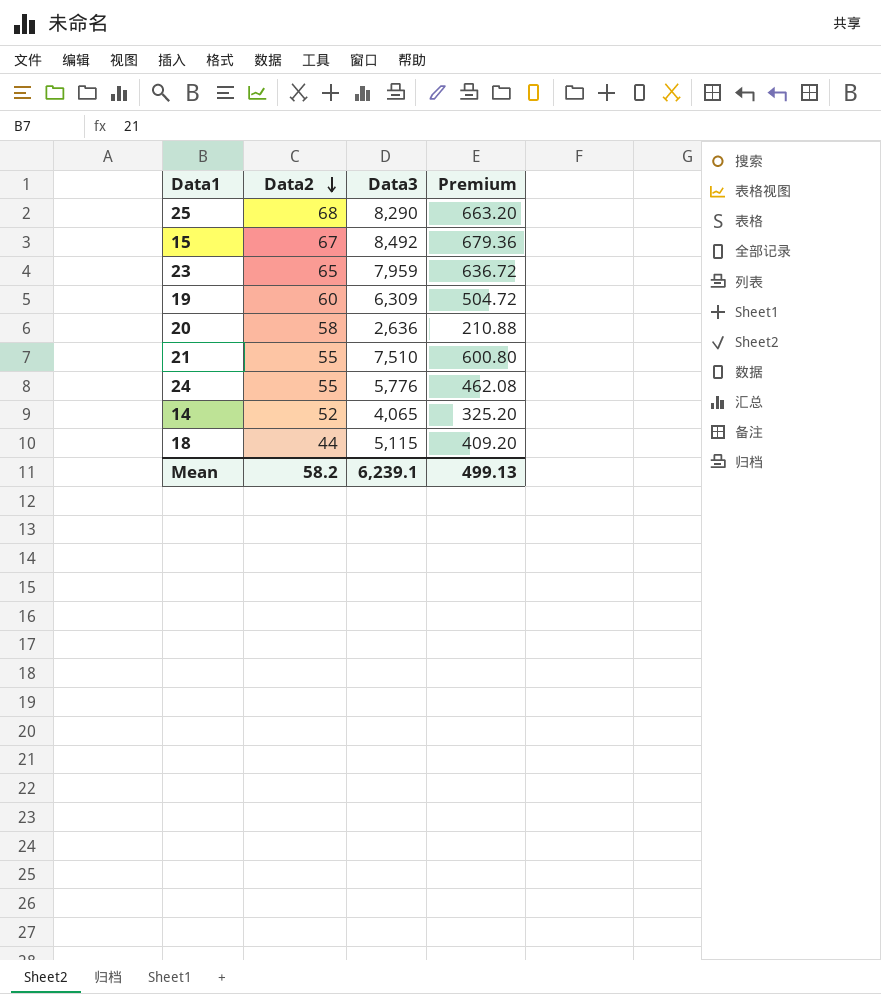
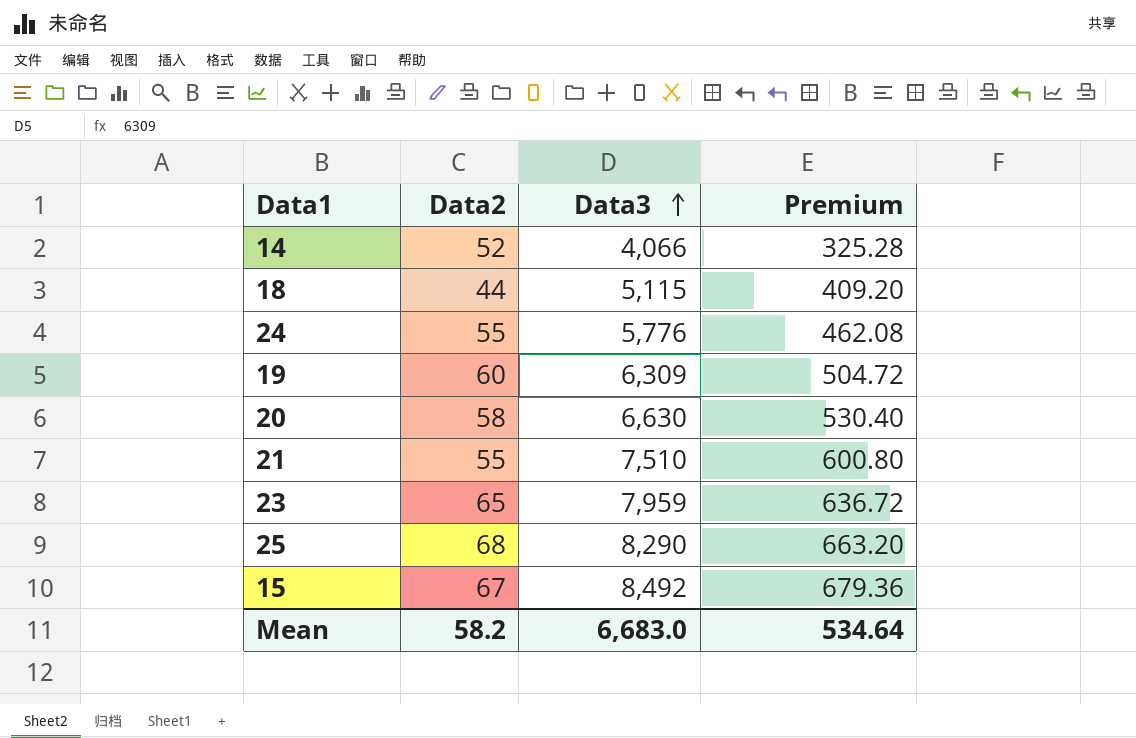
row order: Data2 descending -> Data3 ascending
14 | Data3: 4,065 -> 4,066
14 | Premium: 325.20 -> 325.28
20 | Data3: 2,636 -> 6,630
20 | Premium: 210.88 -> 530.40
Mean | Data3: 6,239.1 -> 6,683.0
Mean | Premium: 499.13 -> 534.64

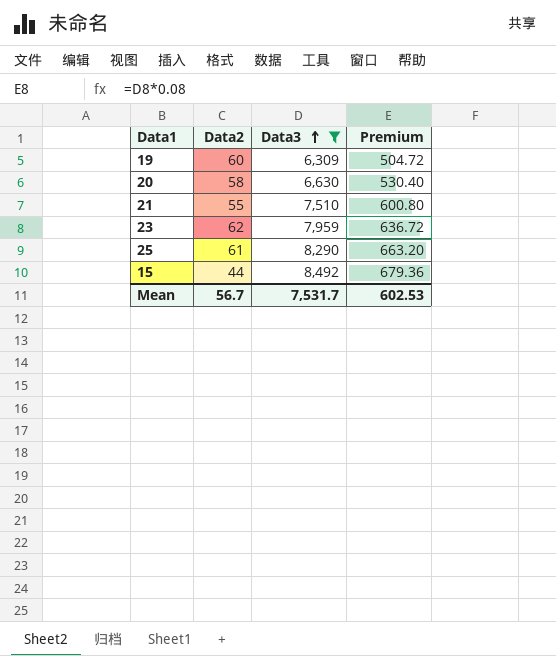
filter: none -> Data3 >= 6,309
23 | Data2: 65 -> 62
25 | Data2: 68 -> 61
15 | Data2: 67 -> 44
Mean | Data2: 58.2 -> 56.7
Mean | Data3: 6,683.0 -> 7,531.7
Mean | Premium: 534.64 -> 602.53

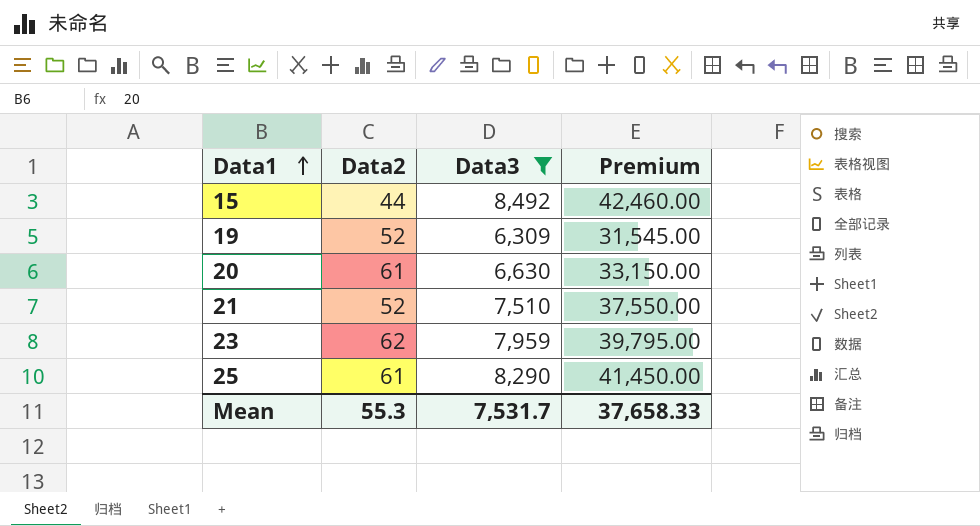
row order: Data3 ascending -> Data1 ascending
column Premium | formula: [Data3] * 0.08 -> [Data3] * 5
19 | Data2: 60 -> 52
20 | Data2: 58 -> 61
21 | Data2: 55 -> 52
Mean | Data2: 56.7 -> 55.3
Mean | Premium: 602.53 -> 37,658.33

